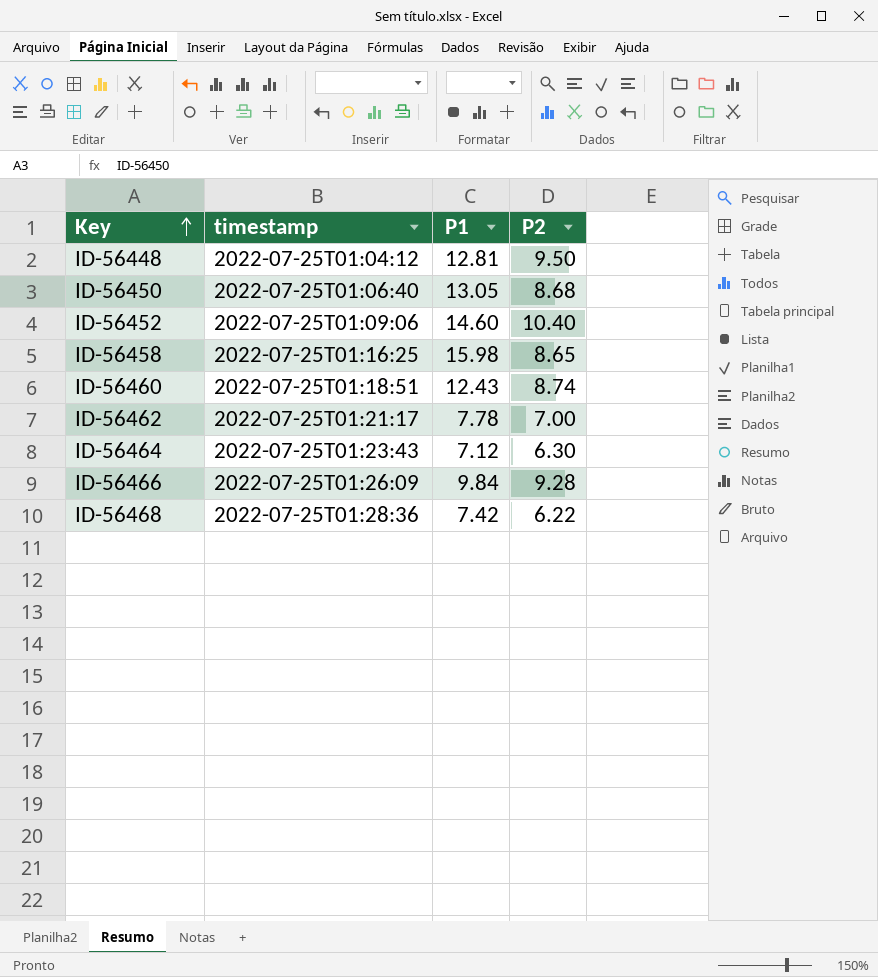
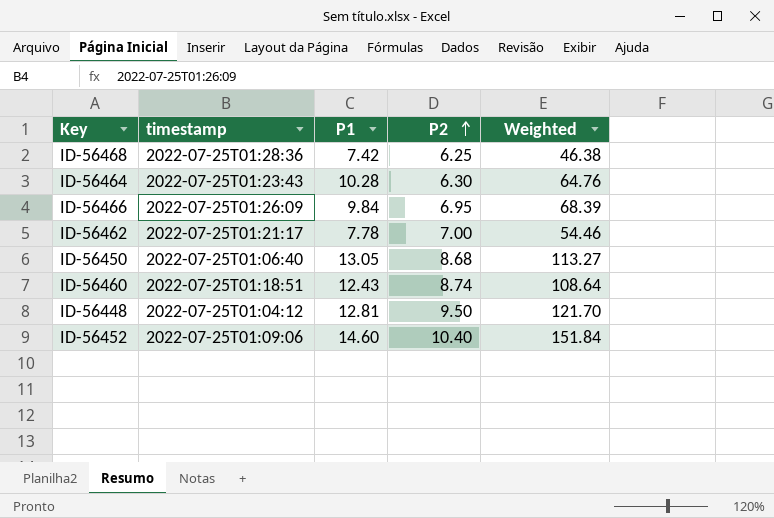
row order: Key ascending -> P2 ascending
column Weighted | formula: none -> [P1] * [P2]
row ID-56458: 2022-07-25T01:16:25 | 15.98 | 8.65 -> none
ID-56468 | P2: 6.22 -> 6.25
ID-56464 | P1: 7.12 -> 10.28
ID-56466 | P2: 9.28 -> 6.95

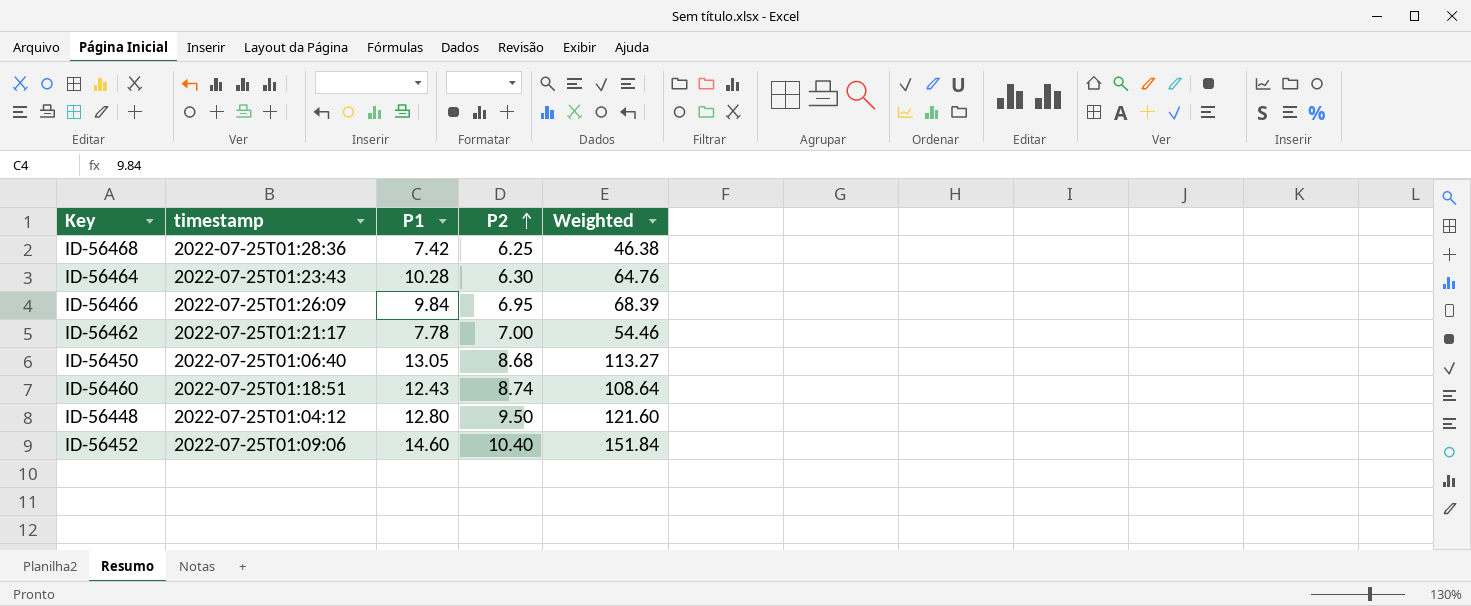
ID-56448 | P1: 12.81 -> 12.80
ID-56448 | Weighted: 121.70 -> 121.60

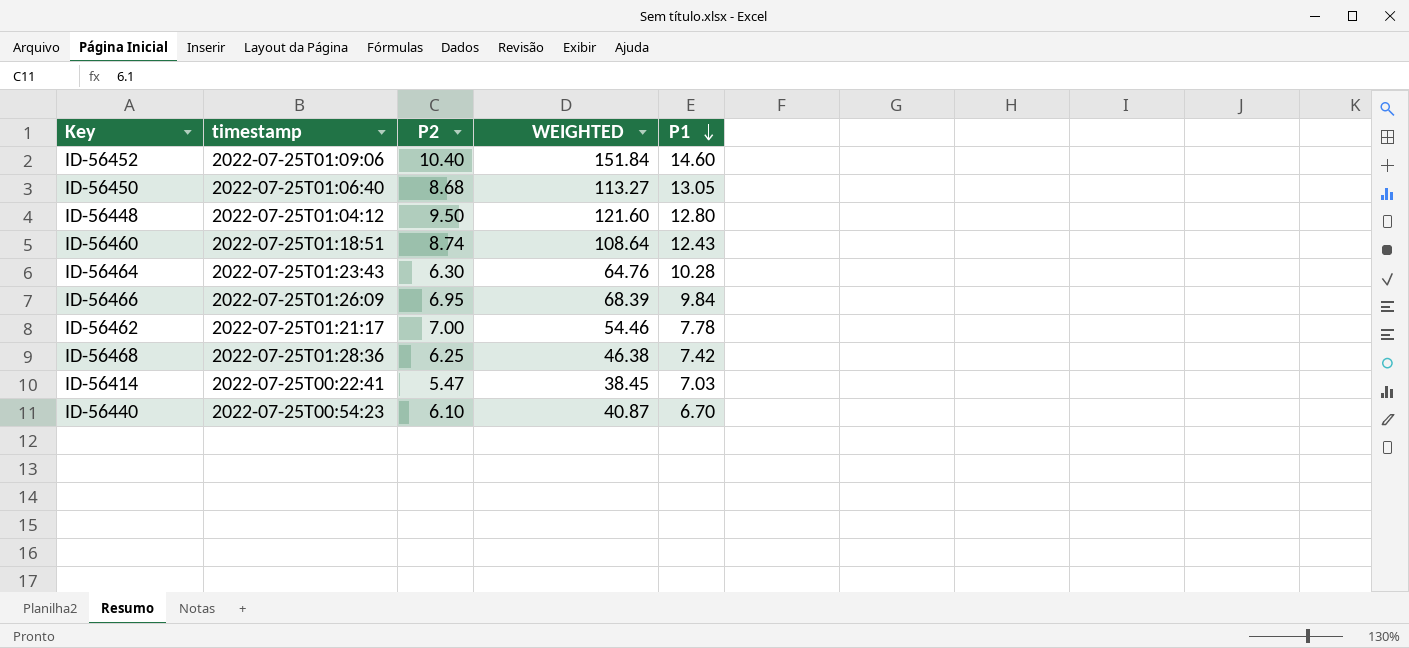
row order: P2 ascending -> P1 descending
column name: Weighted -> WEIGHTED
column P1 | position: 3 -> 5
row ID-56414: none -> 2022-07-25T00:22:41 | 5.47 | 38.45 | 7.03
row ID-56440: none -> 2022-07-25T00:54:23 | 6.10 | 40.87 | 6.70

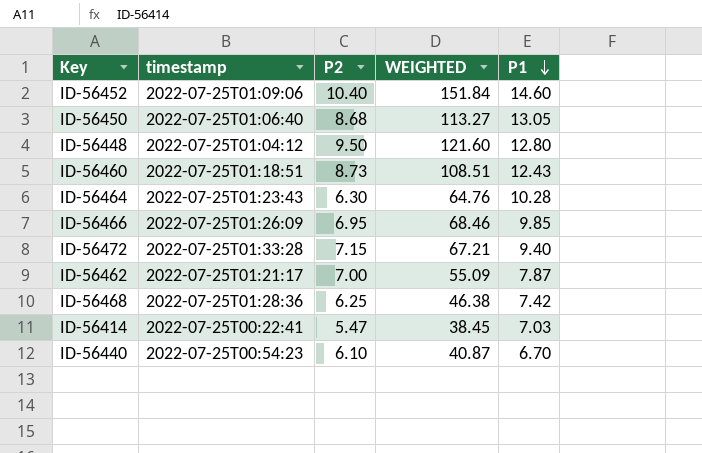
ID-56460 | P2: 8.74 -> 8.73
ID-56460 | WEIGHTED: 108.64 -> 108.51
ID-56466 | WEIGHTED: 68.39 -> 68.46
ID-56466 | P1: 9.84 -> 9.85
row ID-56472: none -> 2022-07-25T01:33:28 | 7.15 | 67.21 | 9.40
ID-56462 | WEIGHTED: 54.46 -> 55.09
ID-56462 | P1: 7.78 -> 7.87

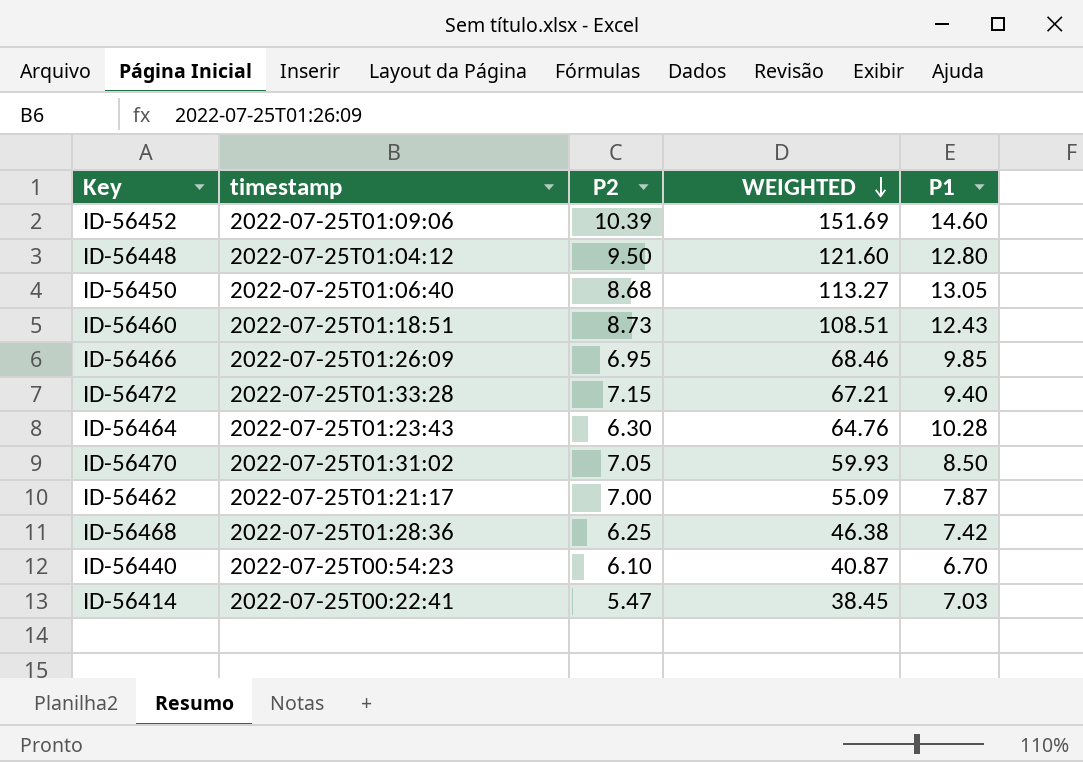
row order: P1 descending -> WEIGHTED descending
ID-56452 | P2: 10.40 -> 10.39
ID-56452 | WEIGHTED: 151.84 -> 151.69
row ID-56470: none -> 2022-07-25T01:31:02 | 7.05 | 59.93 | 8.50

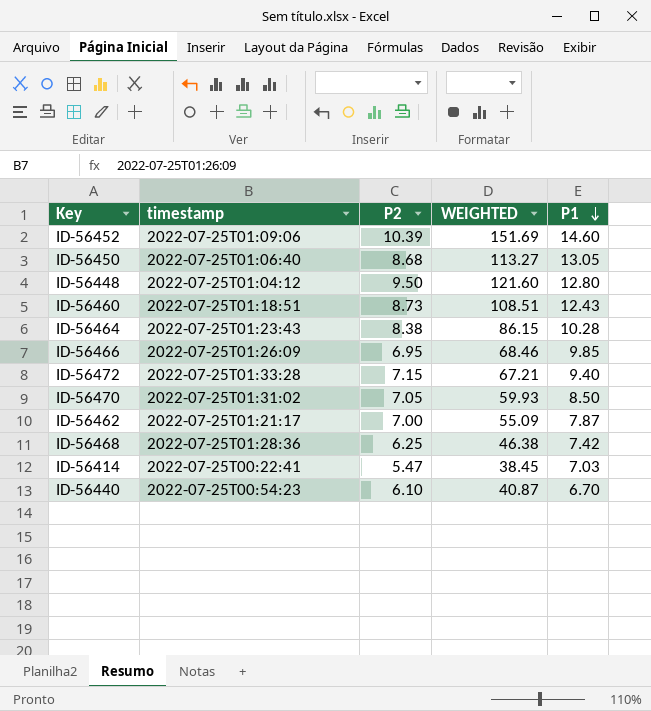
row order: WEIGHTED descending -> P1 descending
ID-56464 | P2: 6.30 -> 8.38
ID-56464 | WEIGHTED: 64.76 -> 86.15

